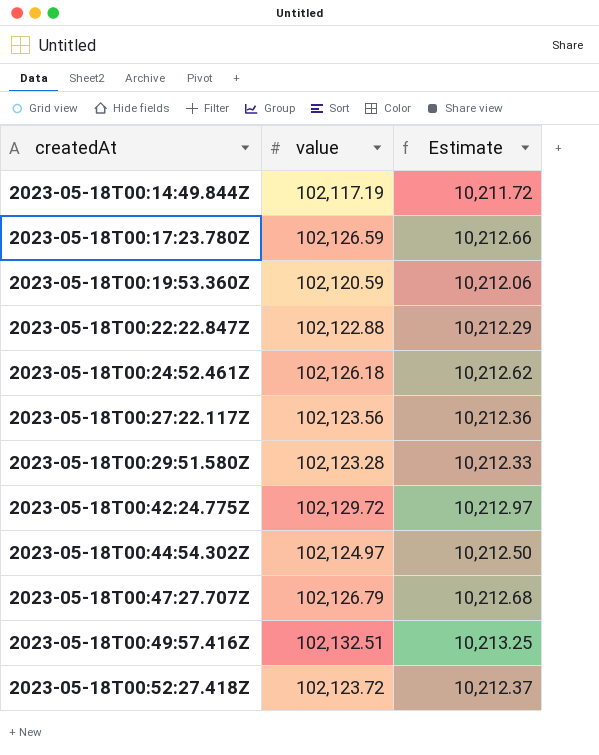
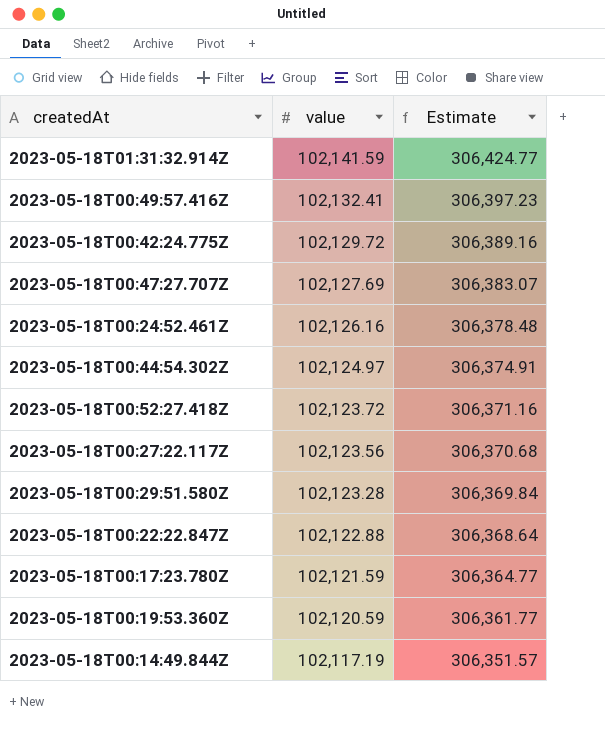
row order: createdAt ascending -> value descending
column Estimate | formula: [value] * 0.1 -> [value] * 3
row 2023-05-18T01:31:32.914Z: none -> 102,141.59 | 306,424.77
2023-05-18T00:49:57.416Z | value: 102,132.51 -> 102,132.41
2023-05-18T00:47:27.707Z | value: 102,126.79 -> 102,127.69
2023-05-18T00:24:52.461Z | value: 102,126.18 -> 102,126.16
2023-05-18T00:17:23.780Z | value: 102,126.59 -> 102,121.59

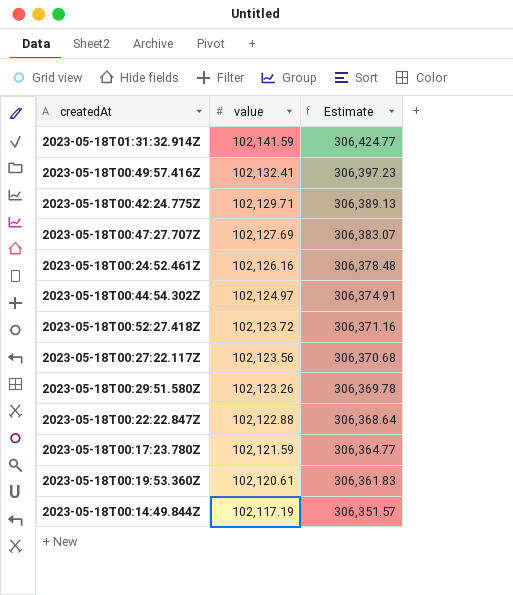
2023-05-18T00:42:24.775Z | value: 102,129.72 -> 102,129.71
2023-05-18T00:42:24.775Z | Estimate: 306,389.16 -> 306,389.13
2023-05-18T00:29:51.580Z | value: 102,123.28 -> 102,123.26
2023-05-18T00:29:51.580Z | Estimate: 306,369.84 -> 306,369.78
2023-05-18T00:19:53.360Z | value: 102,120.59 -> 102,120.61
2023-05-18T00:19:53.360Z | Estimate: 306,361.77 -> 306,361.83

